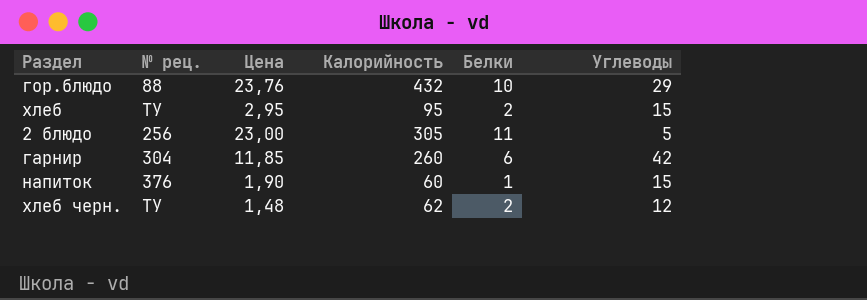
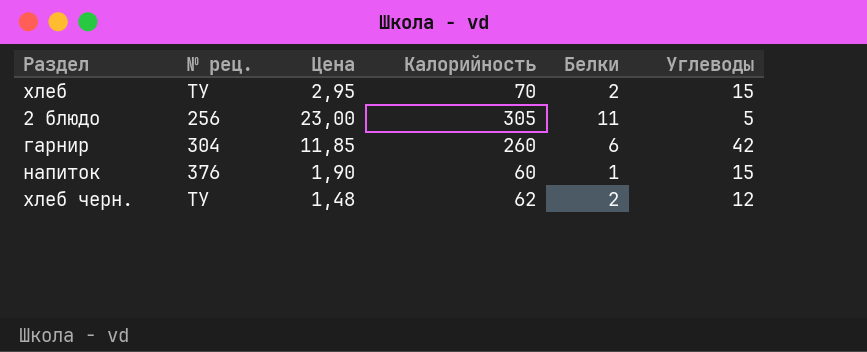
row гор.блюдо: 88 | 23,76 | 432 | 10 | 29 -> none
хлеб | Калорийность: 95 -> 70

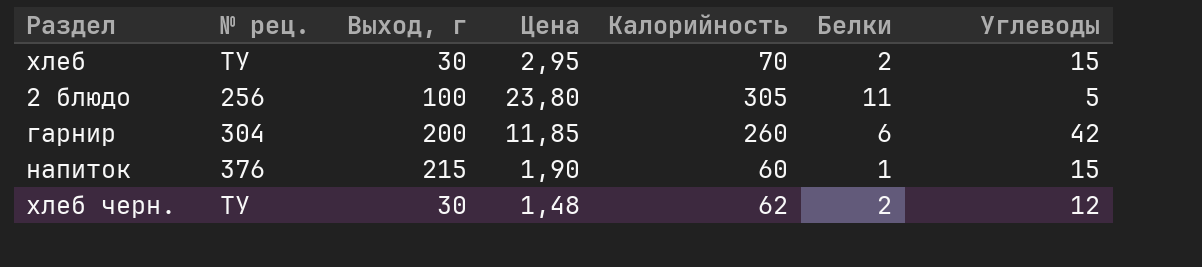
column Выход, г | position: none -> 3
2 блюдо | Цена: 23,00 -> 23,80

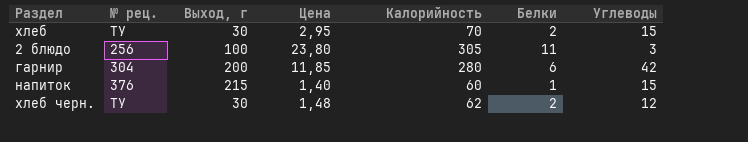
2 блюдо | Углеводы: 5 -> 3
гарнир | Калорийность: 260 -> 280
напиток | Цена: 1,90 -> 1,40

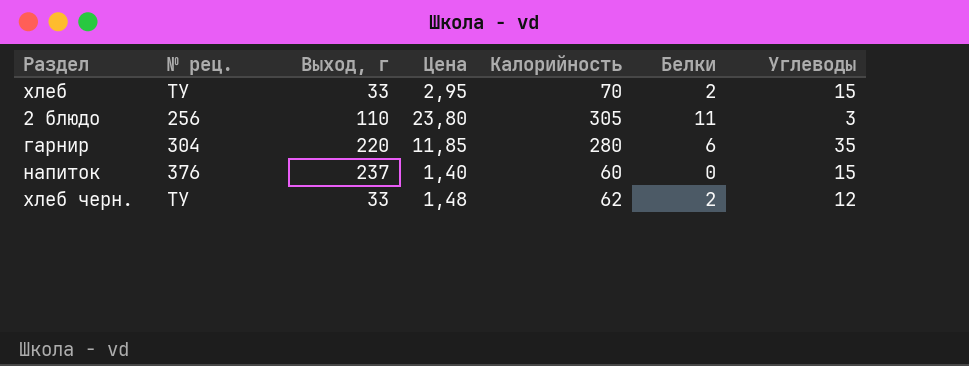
хлеб | Выход, г: 30 -> 33
2 блюдо | Выход, г: 100 -> 110
гарнир | Выход, г: 200 -> 220
гарнир | Углеводы: 42 -> 35
напиток | Выход, г: 215 -> 237
напиток | Белки: 1 -> 0
хлеб черн. | Выход, г: 30 -> 33

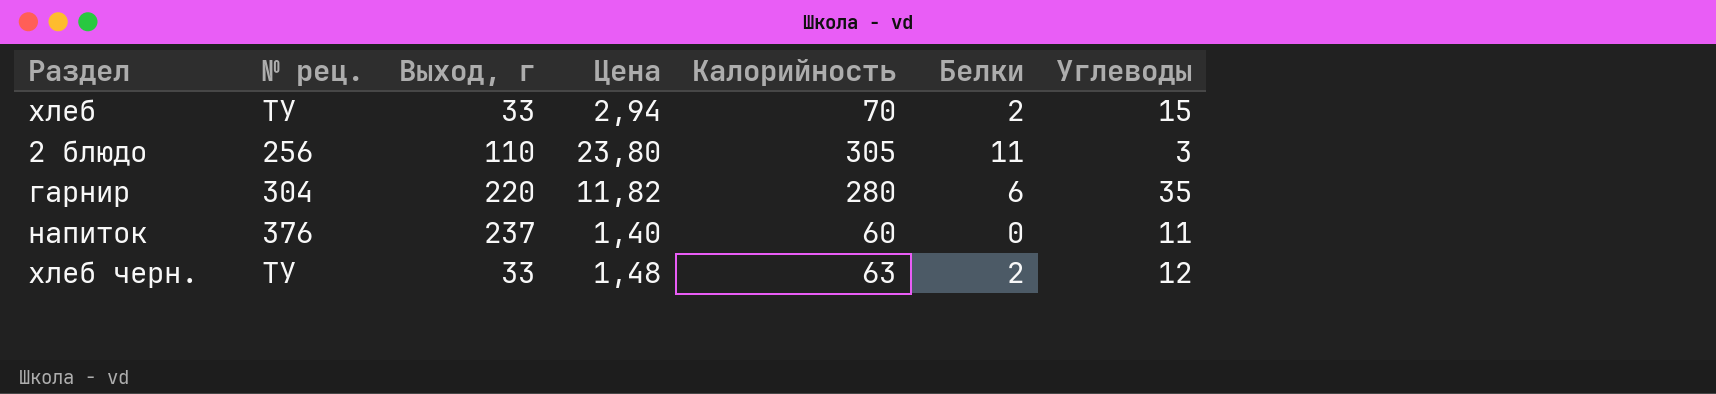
хлеб | Цена: 2,95 -> 2,94
гарнир | Цена: 11,85 -> 11,82
напиток | Углеводы: 15 -> 11
хлеб черн. | Калорийность: 62 -> 63

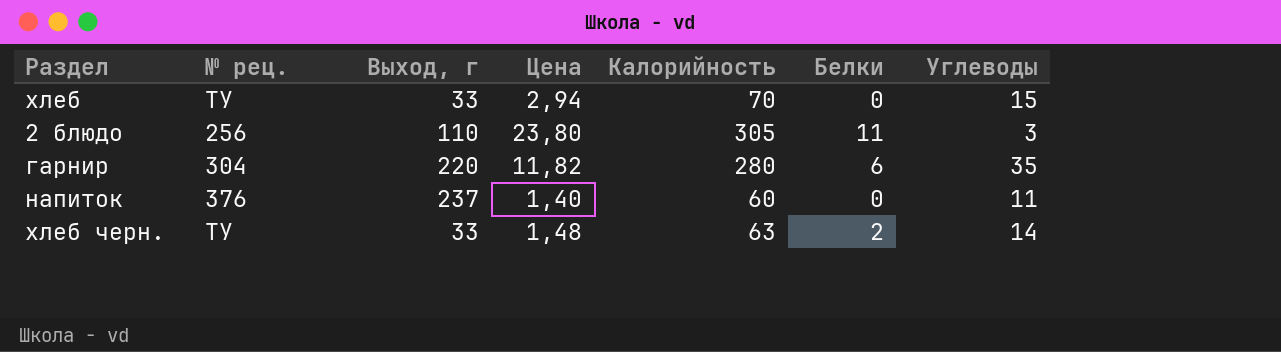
хлеб | Белки: 2 -> 0
хлеб черн. | Углеводы: 12 -> 14

